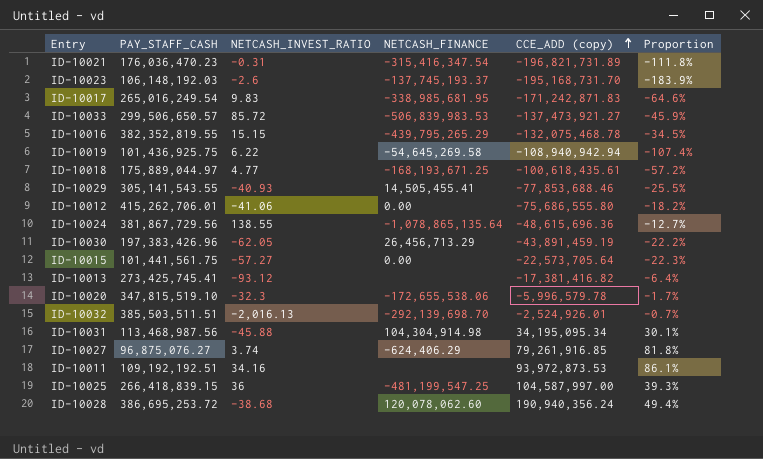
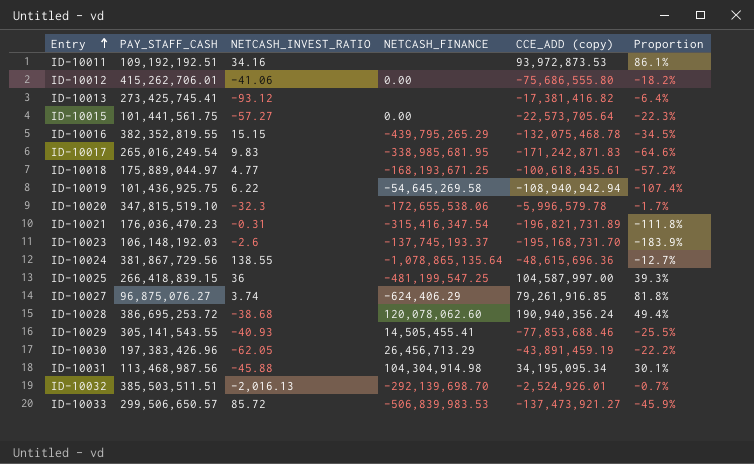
row order: CCE_ADD (copy) ascending -> Entry ascending

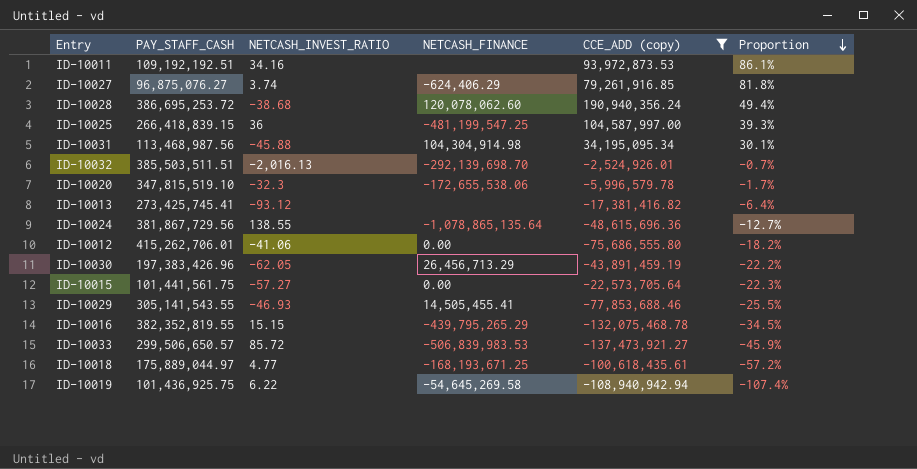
filter: none -> CCE_ADD (copy) >= -137,473,921.27
row order: Entry ascending -> Proportion descending
ID-10029 | NETCASH_INVEST_RATIO: -40.93 -> -46.93

